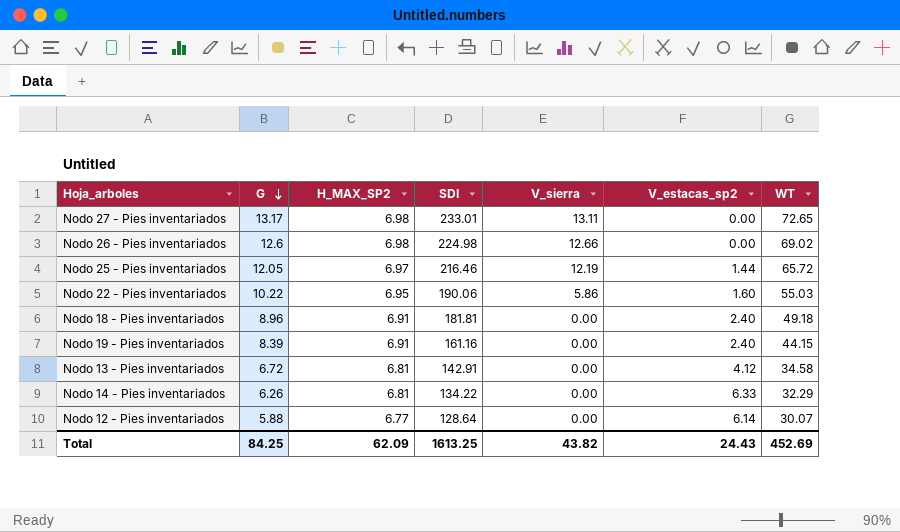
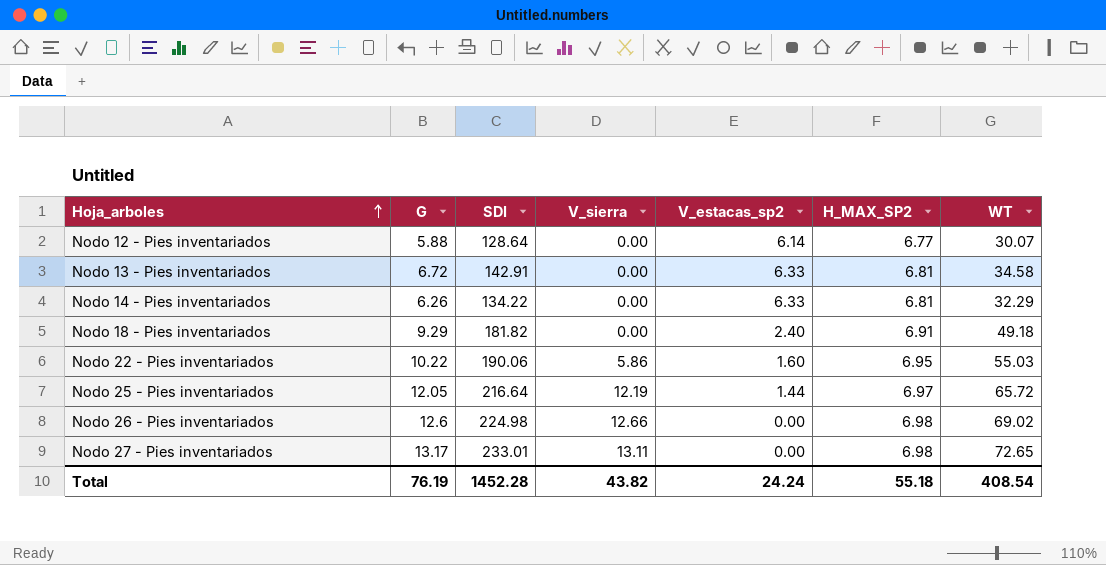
row order: G descending -> Hoja_arboles ascending
column H_MAX_SP2 | position: 3 -> 6
row Nodo 19 - Pies inventariados: 8.39 | 6.91 | 161.16 | 0.00 | 2.40 | 44.15 -> none
Nodo 13 - Pies inventariados | V_estacas_sp2: 4.12 -> 6.33
Nodo 18 - Pies inventariados | G: 8.96 -> 9.29
Nodo 18 - Pies inventariados | SDI: 181.81 -> 181.82
Nodo 25 - Pies inventariados | SDI: 216.46 -> 216.64
Total | G: 84.25 -> 76.19
Total | SDI: 1613.25 -> 1452.28
Total | V_estacas_sp2: 24.43 -> 24.24
Total | H_MAX_SP2: 62.09 -> 55.18
Total | WT: 452.69 -> 408.54

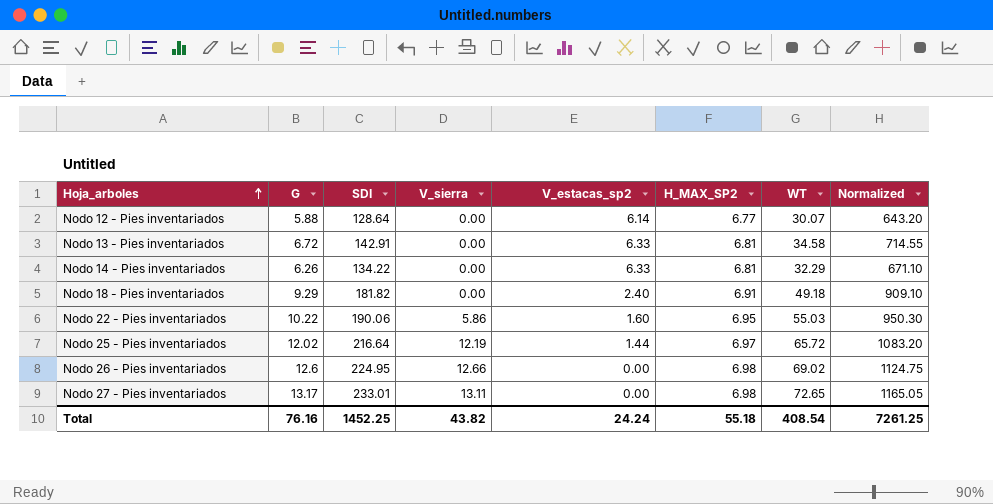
column Normalized | formula: none -> [SDI] * 5
Nodo 25 - Pies inventariados | G: 12.05 -> 12.02
Nodo 26 - Pies inventariados | SDI: 224.98 -> 224.95
Total | G: 76.19 -> 76.16
Total | SDI: 1452.28 -> 1452.25

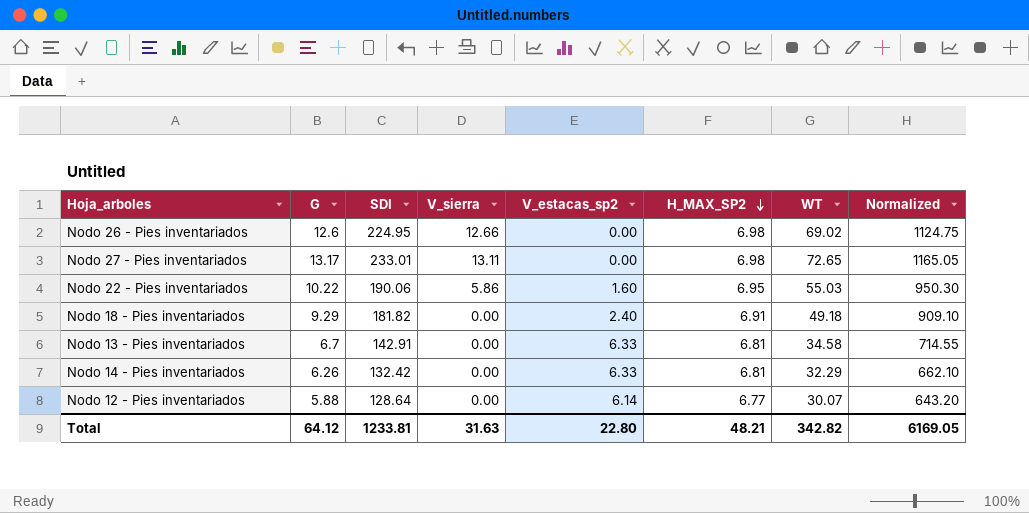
row order: Hoja_arboles ascending -> H_MAX_SP2 descending
row Nodo 25 - Pies inventariados: 12.02 | 216.64 | 12.19 | 1.44 | 6.97 | 65.72 | 1083.20 -> none
Nodo 13 - Pies inventariados | G: 6.72 -> 6.7
Nodo 14 - Pies inventariados | SDI: 134.22 -> 132.42
Nodo 14 - Pies inventariados | Normalized: 671.10 -> 662.10
Total | G: 76.16 -> 64.12
Total | SDI: 1452.25 -> 1233.81
Total | V_sierra: 43.82 -> 31.63
Total | V_estacas_sp2: 24.24 -> 22.80
Total | H_MAX_SP2: 55.18 -> 48.21
Total | WT: 408.54 -> 342.82
Total | Normalized: 7261.25 -> 6169.05

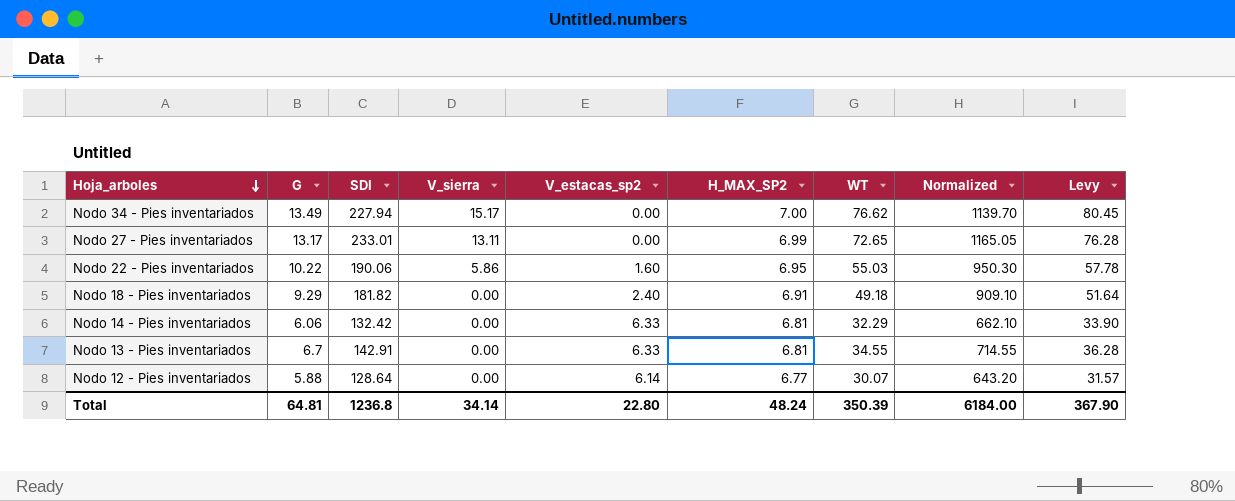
row order: H_MAX_SP2 descending -> Hoja_arboles descending
column Levy | formula: none -> [WT] * 1.05
row Nodo 26 - Pies inventariados: 12.6 | 224.95 | 12.66 | 0.00 | 6.98 | 69.02 | 1124.75 -> none
row Nodo 34 - Pies inventariados: none -> 13.49 | 227.94 | 15.17 | 0.00 | 7.00 | 76.62 | 1139.70 | 80.45
Nodo 27 - Pies inventariados | H_MAX_SP2: 6.98 -> 6.99
Nodo 14 - Pies inventariados | G: 6.26 -> 6.06
Nodo 13 - Pies inventariados | WT: 34.58 -> 34.55
Total | G: 64.12 -> 64.81
Total | SDI: 1233.81 -> 1236.8
Total | V_sierra: 31.63 -> 34.14
Total | H_MAX_SP2: 48.21 -> 48.24
Total | WT: 342.82 -> 350.39
Total | Normalized: 6169.05 -> 6184.00

